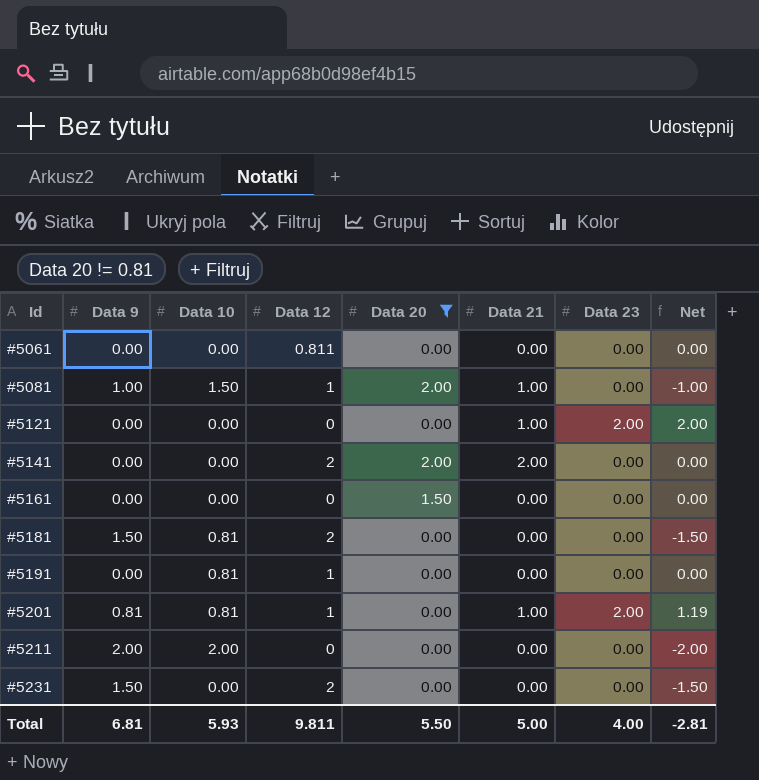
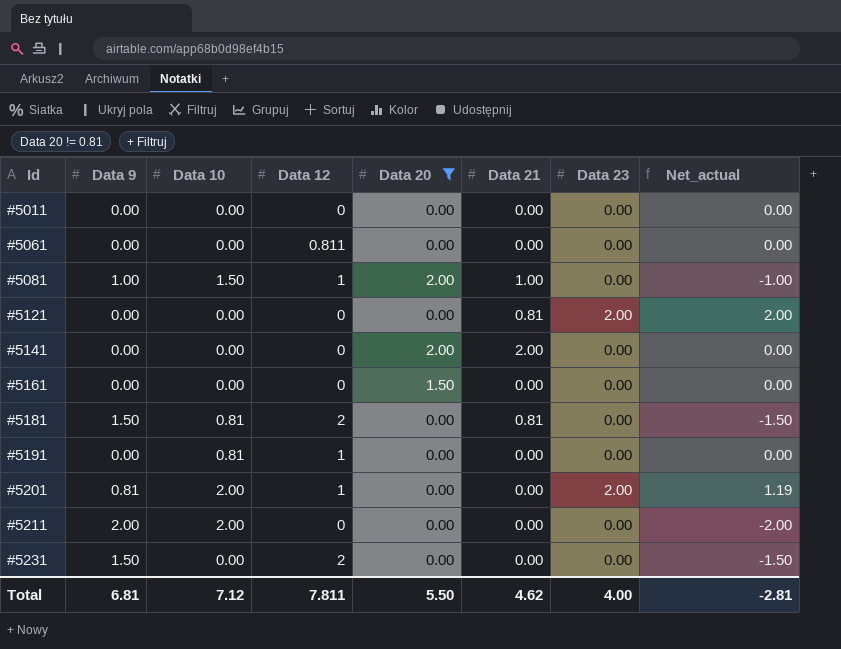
column name: Net -> Net_actual
row #5011: none -> 0.00 | 0.00 | 0 | 0.00 | 0.00 | 0.00 | 0.00
#5121 | Data 21: 1.00 -> 0.81
#5141 | Data 12: 2 -> 0
#5181 | Data 21: 0.00 -> 0.81
#5201 | Data 10: 0.81 -> 2.00
#5201 | Data 21: 1.00 -> 0.00
Total | Data 10: 5.93 -> 7.12
Total | Data 12: 9.811 -> 7.811
Total | Data 21: 5.00 -> 4.62

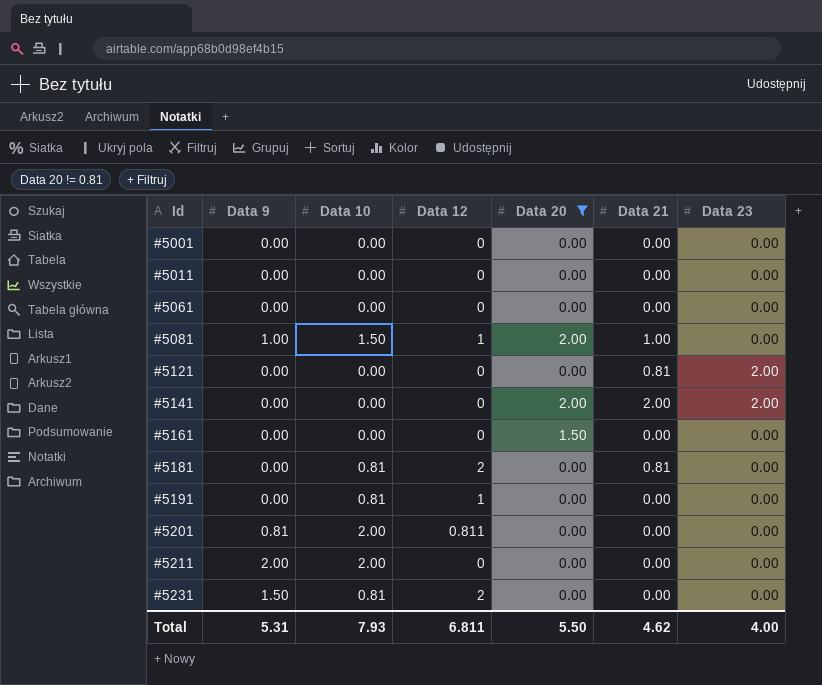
column Net_actual | formula: [Data 23] - [Data 9] -> none
row #5001: none -> 0.00 | 0.00 | 0 | 0.00 | 0.00 | 0.00
#5061 | Data 12: 0.811 -> 0
#5141 | Data 23: 0.00 -> 2.00
#5181 | Data 9: 1.50 -> 0.00
#5201 | Data 12: 1 -> 0.811
#5201 | Data 23: 2.00 -> 0.00
#5231 | Data 10: 0.00 -> 0.81
Total | Data 9: 6.81 -> 5.31
Total | Data 10: 7.12 -> 7.93
Total | Data 12: 7.811 -> 6.811

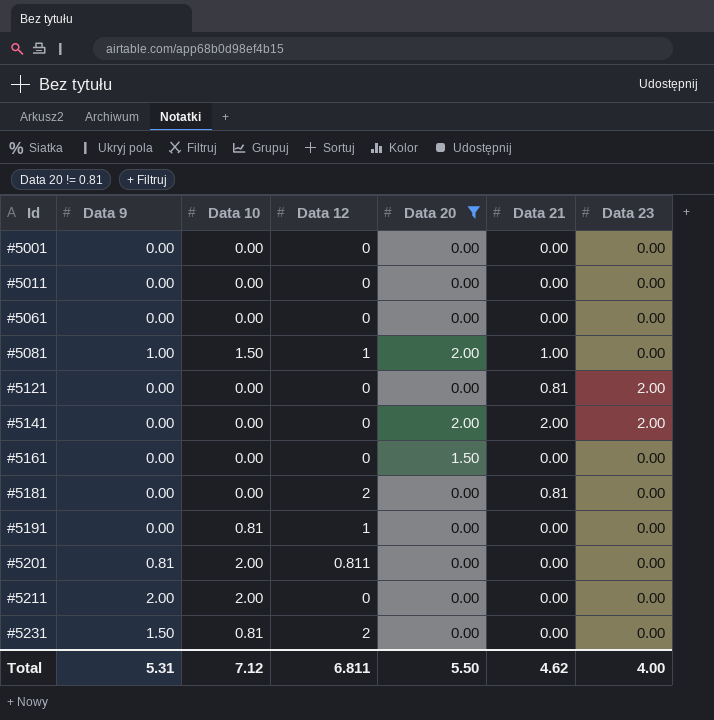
#5181 | Data 10: 0.81 -> 0.00
Total | Data 10: 7.93 -> 7.12

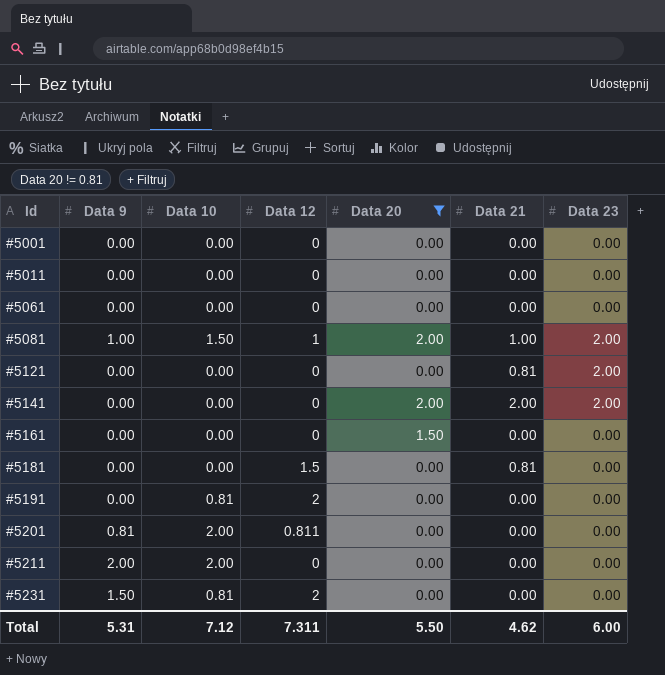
#5081 | Data 23: 0.00 -> 2.00
#5181 | Data 12: 2 -> 1.5
#5191 | Data 12: 1 -> 2
Total | Data 12: 6.811 -> 7.311
Total | Data 23: 4.00 -> 6.00

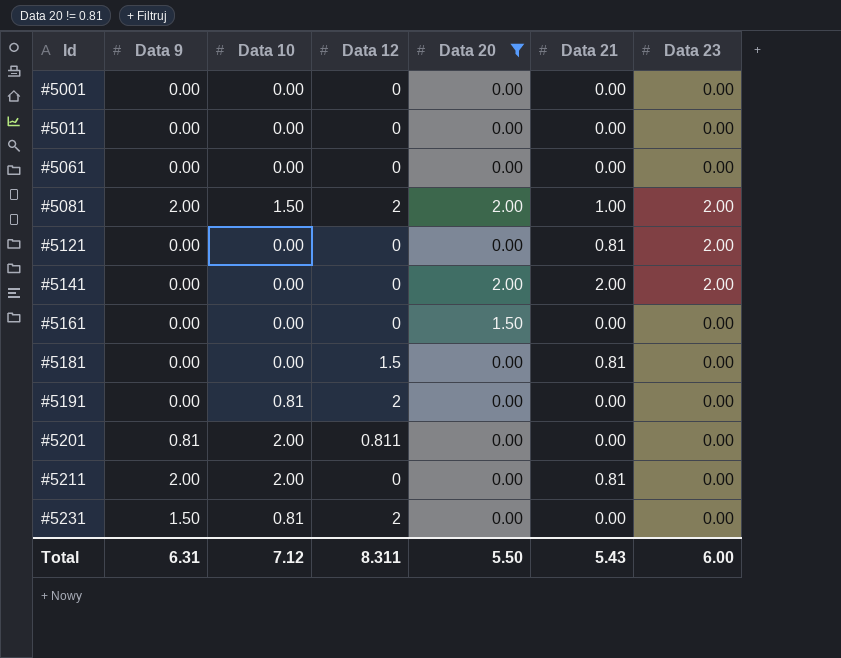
#5081 | Data 9: 1.00 -> 2.00
#5081 | Data 12: 1 -> 2
#5211 | Data 21: 0.00 -> 0.81
Total | Data 9: 5.31 -> 6.31
Total | Data 12: 7.311 -> 8.311
Total | Data 21: 4.62 -> 5.43

